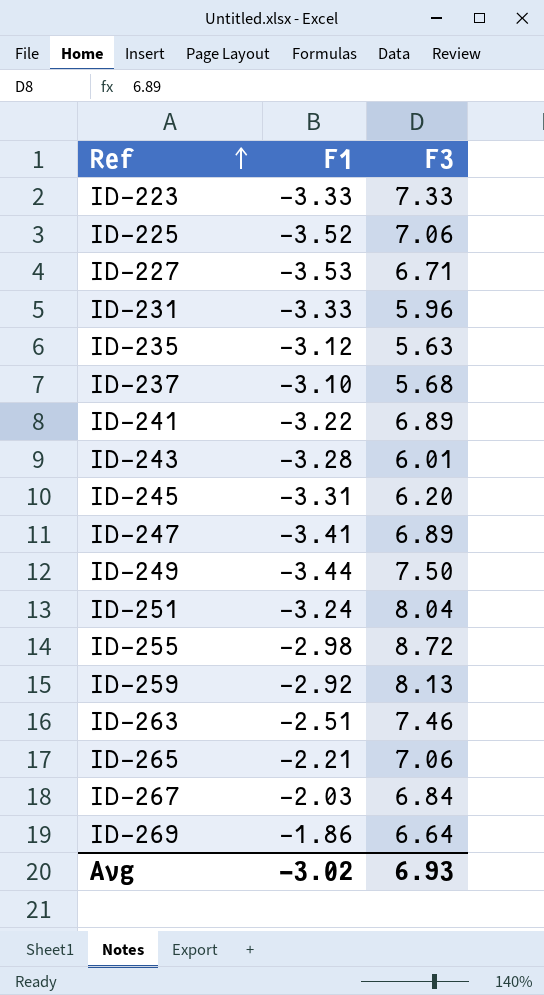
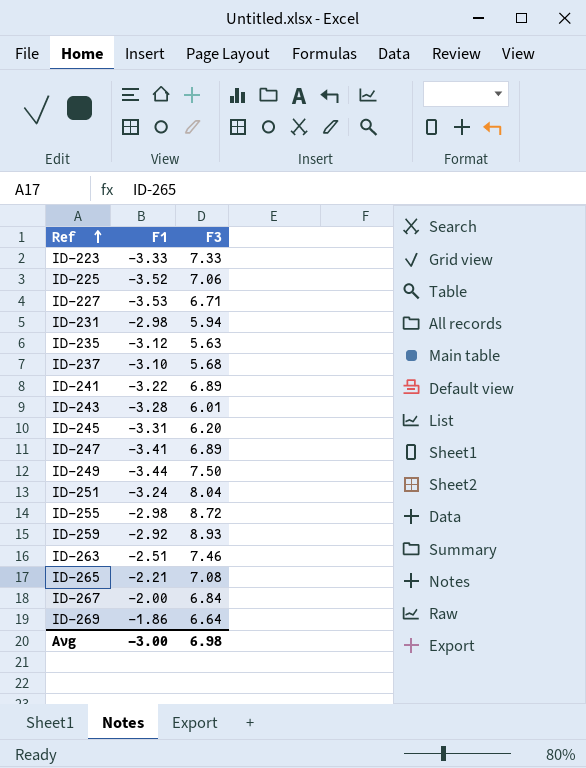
ID-231 | F1: -3.33 -> -2.98
ID-231 | F3: 5.96 -> 5.94
ID-259 | F3: 8.13 -> 8.93
ID-265 | F3: 7.06 -> 7.08
ID-267 | F1: -2.03 -> -2.00
Avg | F1: -3.02 -> -3.00
Avg | F3: 6.93 -> 6.98

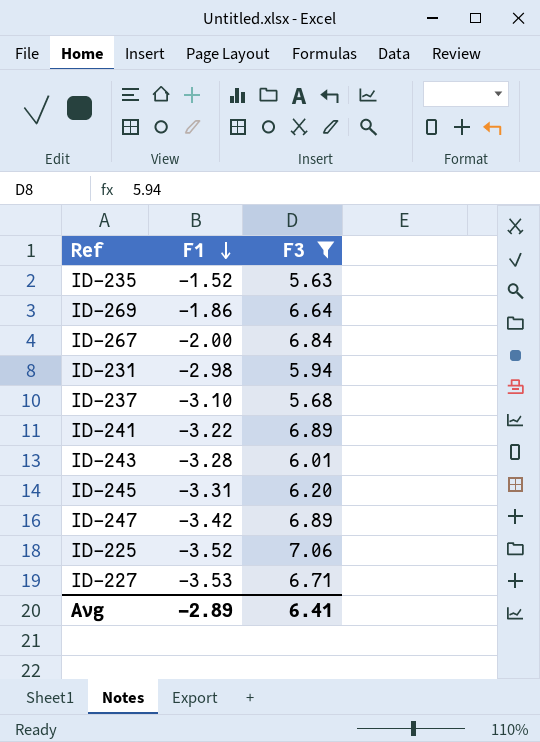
filter: none -> F3 <= 7.06
row order: Ref ascending -> F1 descending
ID-235 | F1: -3.12 -> -1.52
ID-247 | F1: -3.41 -> -3.42
Avg | F1: -3.00 -> -2.89
Avg | F3: 6.98 -> 6.41

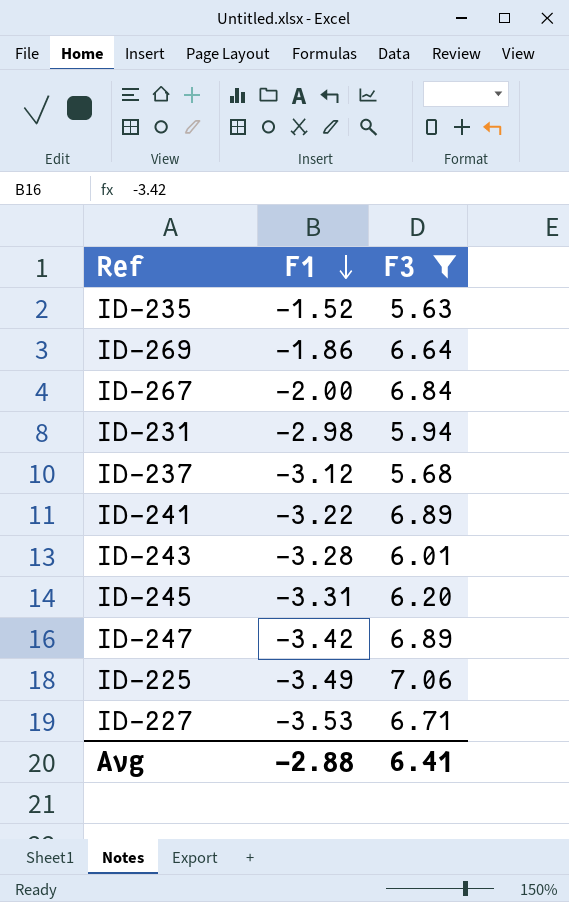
ID-237 | F1: -3.10 -> -3.12
ID-225 | F1: -3.52 -> -3.49
Avg | F1: -2.89 -> -2.88

